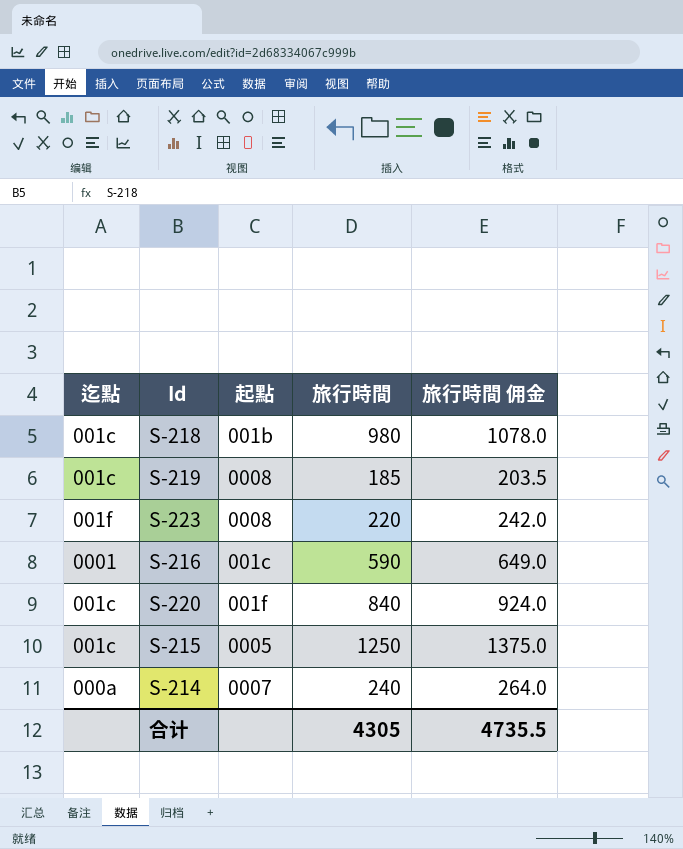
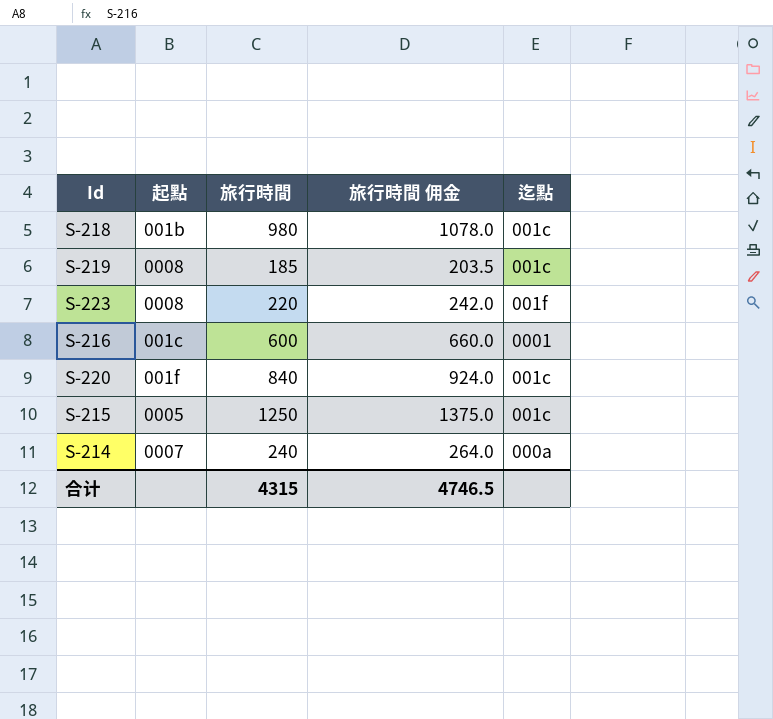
column 迄點 | position: 1 -> 5
S-216 | 旅行時間: 590 -> 600
S-216 | 旅行時間 佣金: 649.0 -> 660.0
合计 | 旅行時間: 4305 -> 4315
合计 | 旅行時間 佣金: 4735.5 -> 4746.5

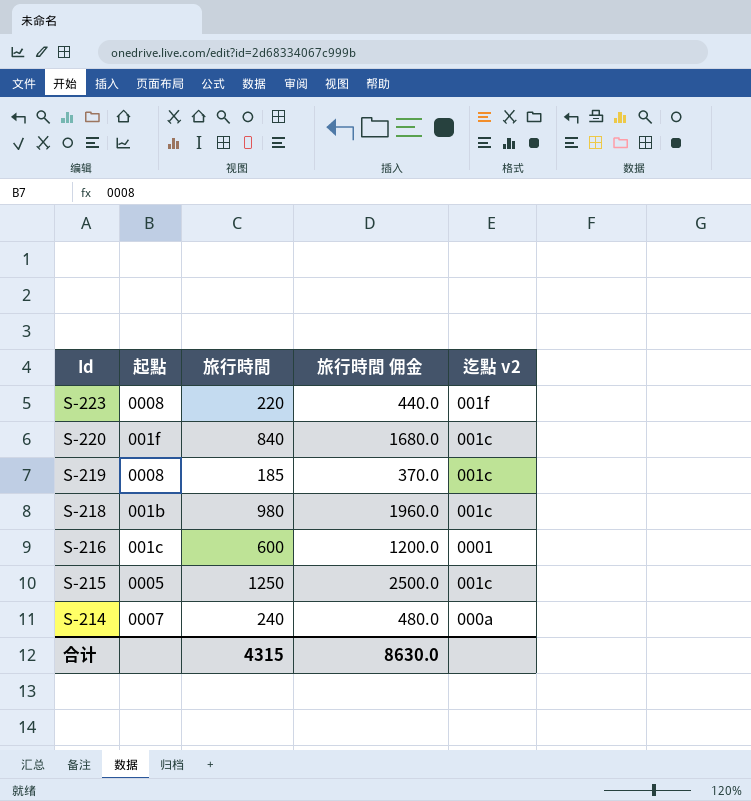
row order: none -> Id descending
column 旅行時間 佣金 | formula: [旅行時間] * 1.1 -> [旅行時間] * 2
column name: 迄點 -> 迄點 v2
合计 | 旅行時間 佣金: 4746.5 -> 8630.0

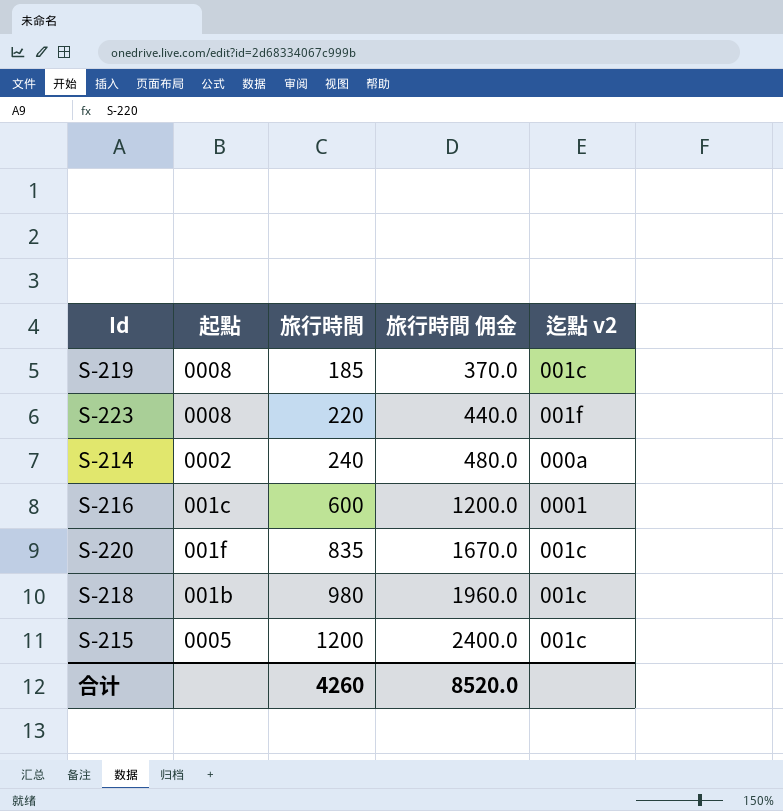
row order: Id descending -> 旅行時間 ascending
S-214 | 起點: 0007 -> 0002
S-220 | 旅行時間: 840 -> 835
S-220 | 旅行時間 佣金: 1680.0 -> 1670.0
S-215 | 旅行時間: 1250 -> 1200
S-215 | 旅行時間 佣金: 2500.0 -> 2400.0
合计 | 旅行時間: 4315 -> 4260
合计 | 旅行時間 佣金: 8630.0 -> 8520.0

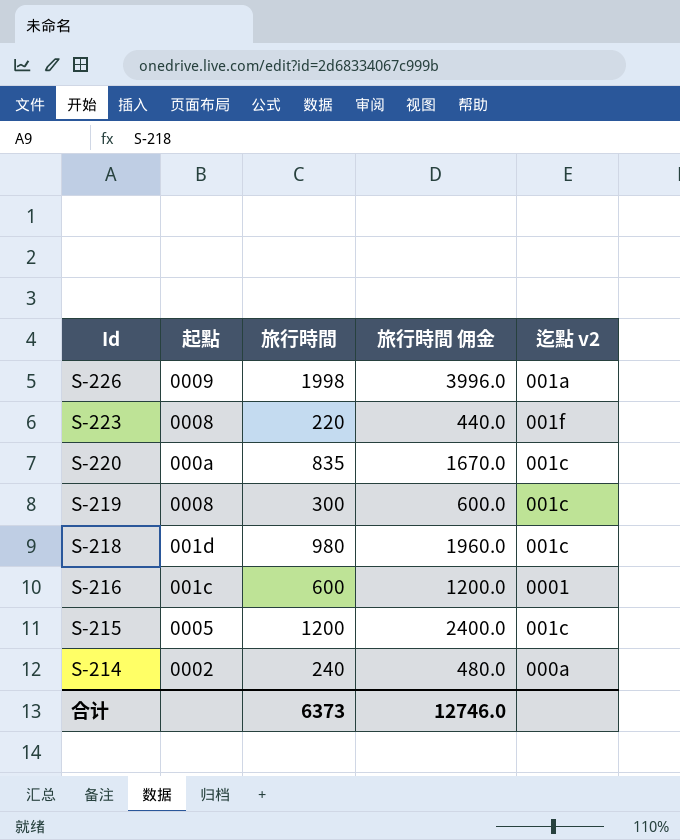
row order: 旅行時間 ascending -> Id descending
row S-226: none -> 0009 | 1998 | 3996.0 | 001a
S-220 | 起點: 001f -> 000a
S-219 | 旅行時間: 185 -> 300
S-219 | 旅行時間 佣金: 370.0 -> 600.0
S-218 | 起點: 001b -> 001d
合计 | 旅行時間: 4260 -> 6373
合计 | 旅行時間 佣金: 8520.0 -> 12746.0

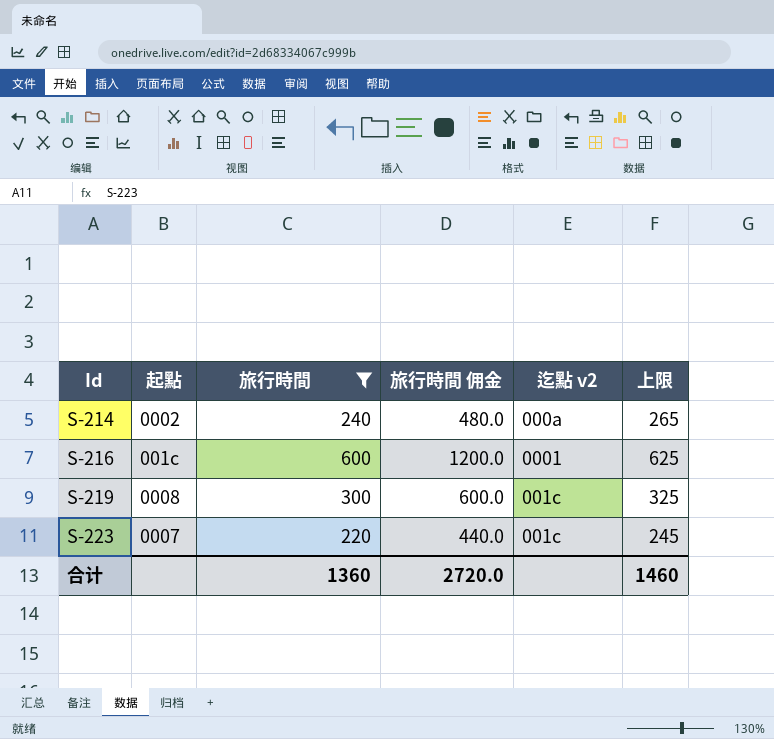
filter: none -> 旅行時間 <= 600
row order: Id descending -> Id ascending
column 上限 | formula: none -> [旅行時間] + 25
S-223 | 起點: 0008 -> 0007
S-223 | 迄點 v2: 001f -> 001c
合计 | 旅行時間: 6373 -> 1360
合计 | 旅行時間 佣金: 12746.0 -> 2720.0

